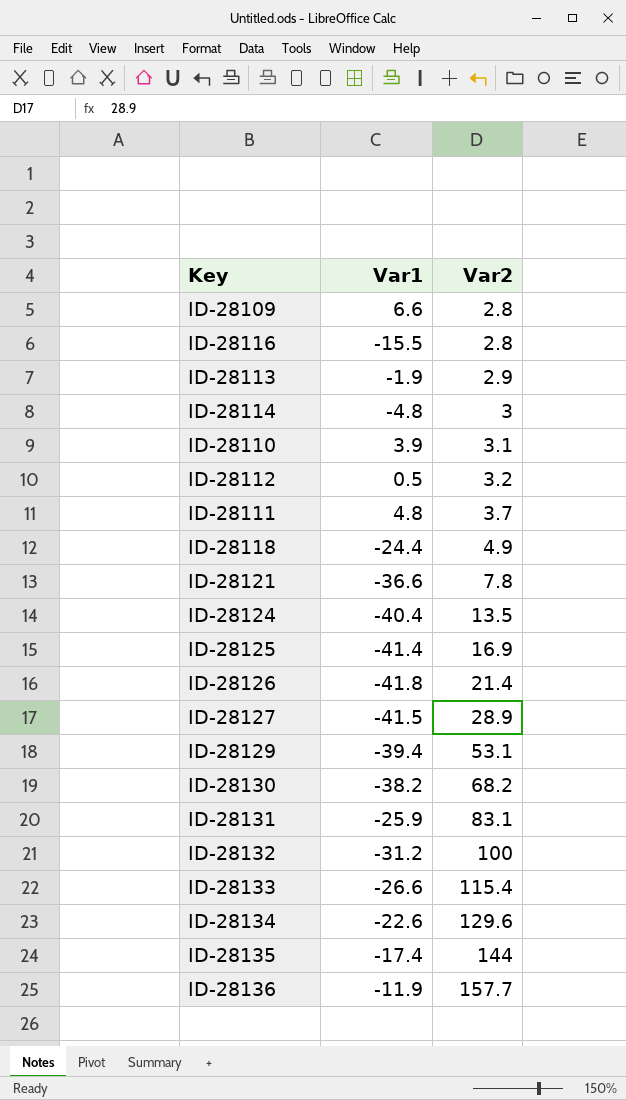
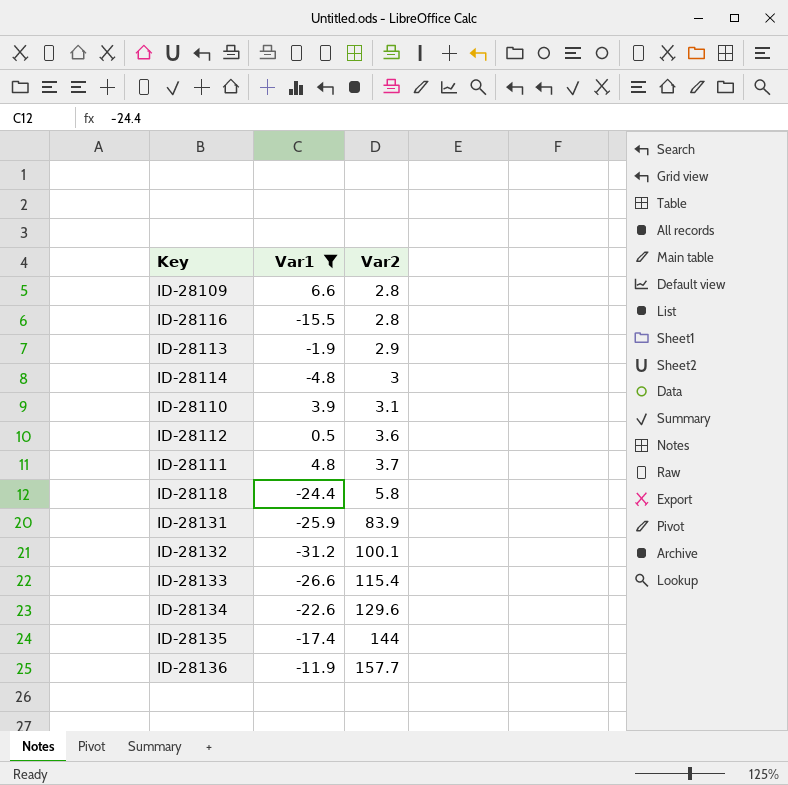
filter: none -> Var1 >= -31.2
ID-28112 | Var2: 3.2 -> 3.6
ID-28118 | Var2: 4.9 -> 5.8
ID-28131 | Var2: 83.1 -> 83.9
ID-28132 | Var2: 100 -> 100.1

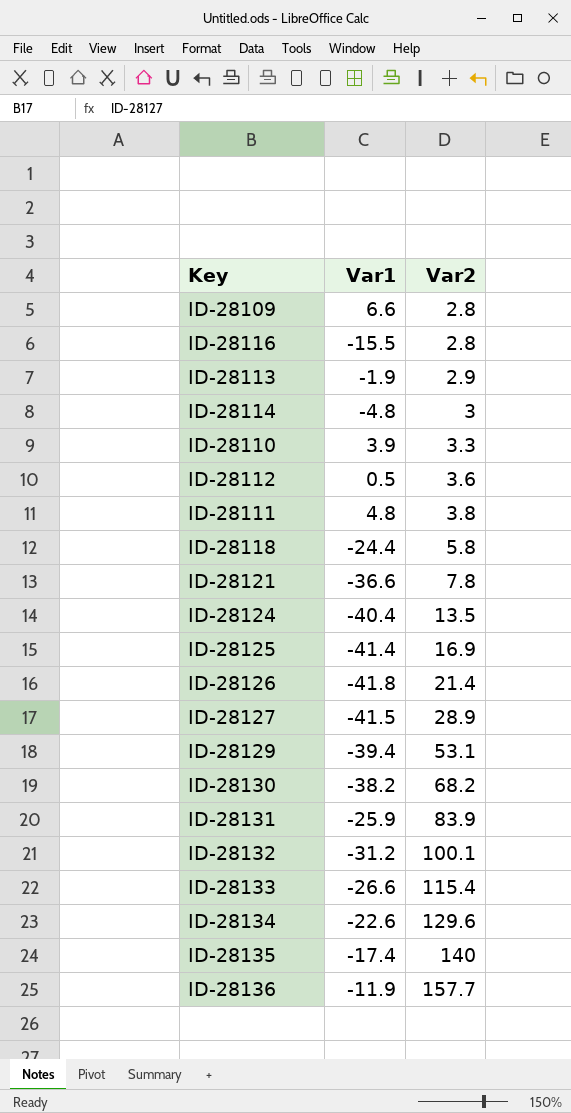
filter: Var1 >= -31.2 -> none
ID-28110 | Var2: 3.1 -> 3.3
ID-28111 | Var2: 3.7 -> 3.8
ID-28135 | Var2: 144 -> 140

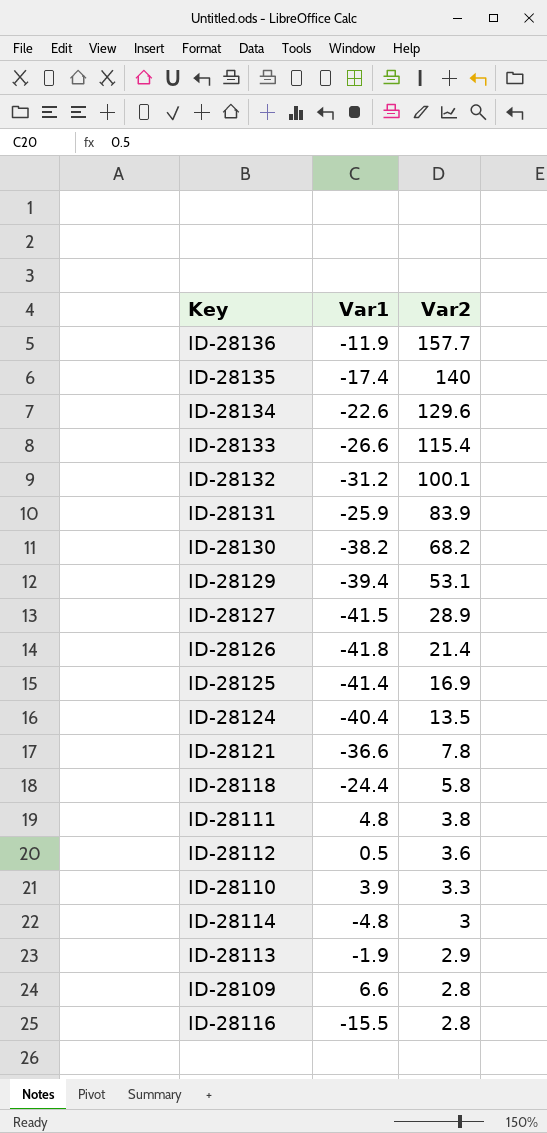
row order: Var2 ascending -> Var2 descending

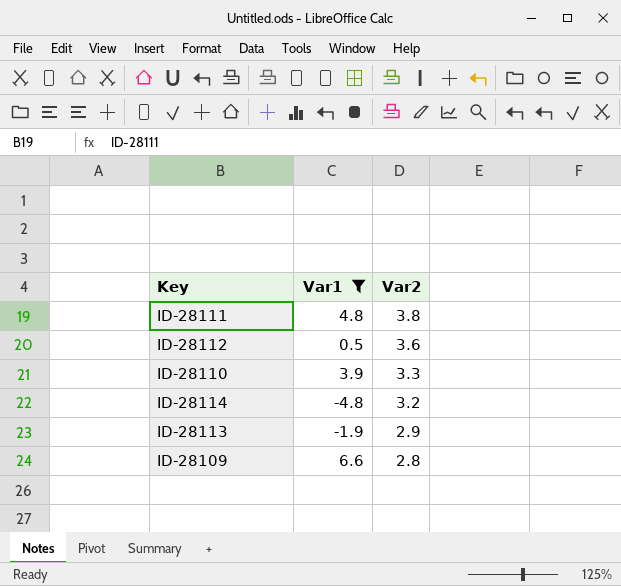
filter: none -> Var1 >= -4.8
ID-28114 | Var2: 3 -> 3.2

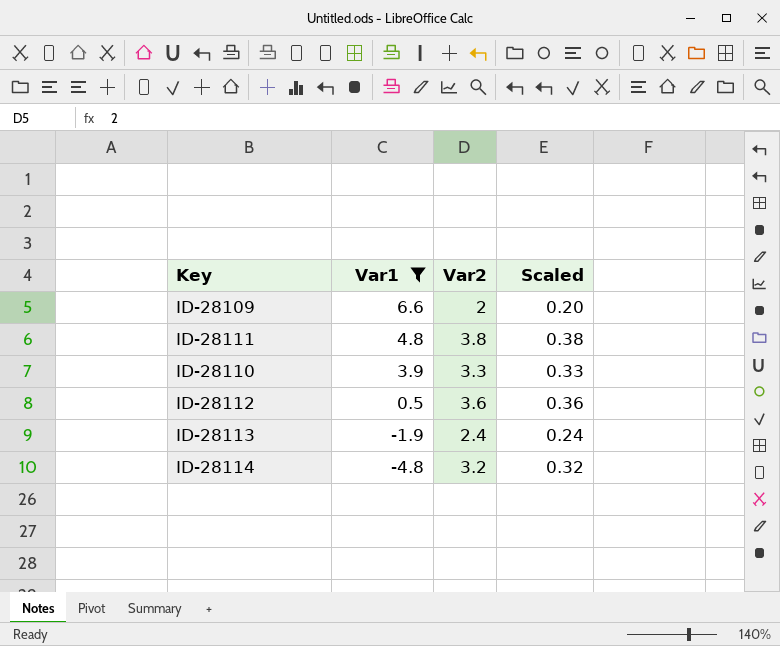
row order: Var2 descending -> Var1 descending
column Scaled | formula: none -> [Var2] * 0.1
ID-28109 | Var2: 2.8 -> 2
ID-28113 | Var2: 2.9 -> 2.4

